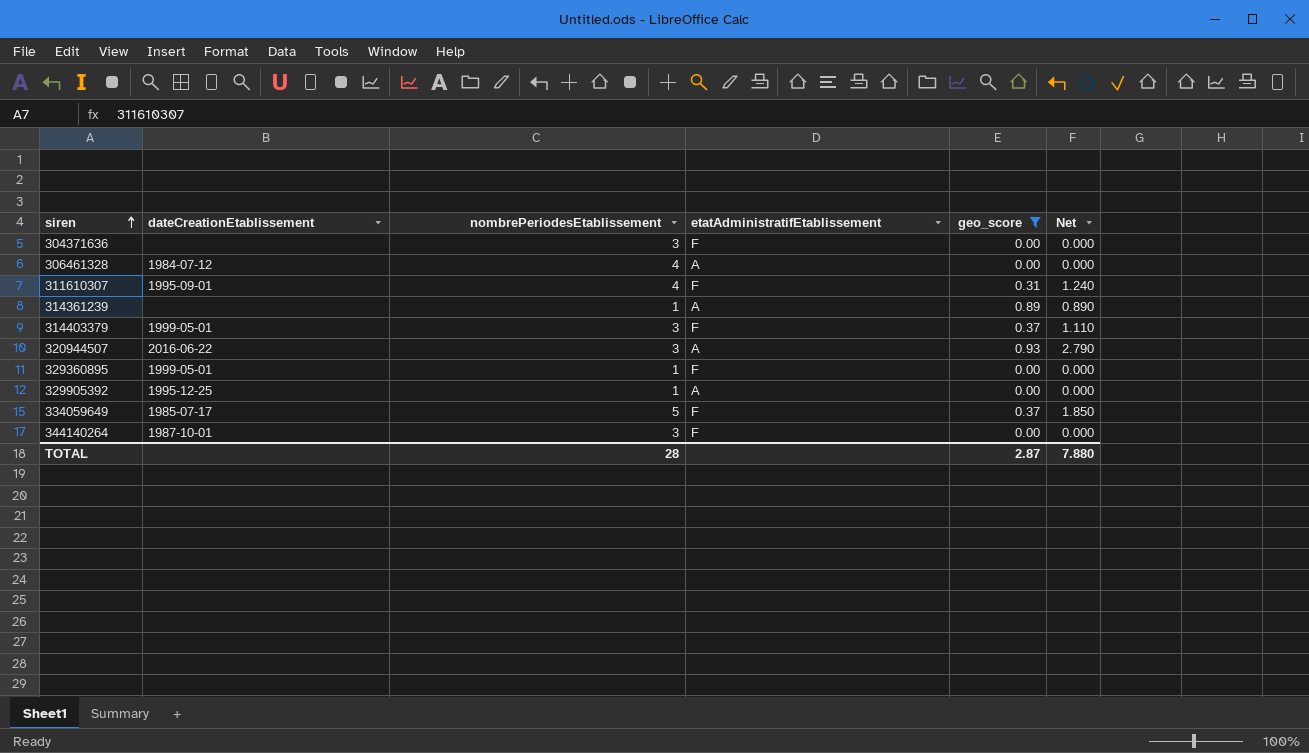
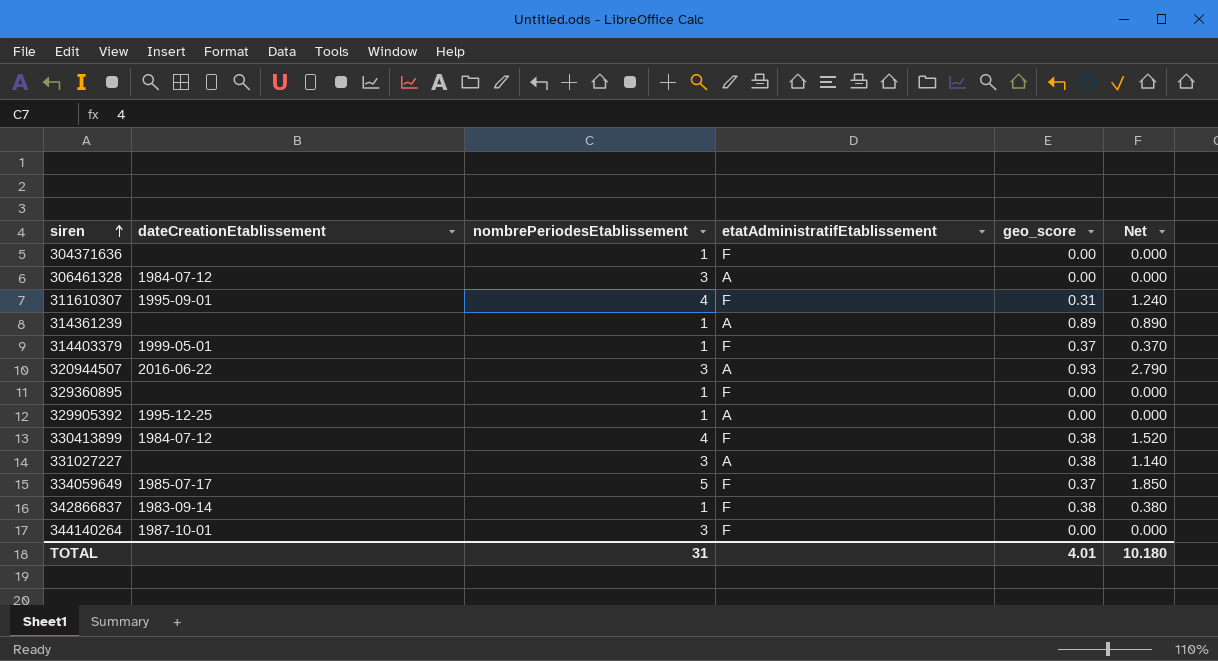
filter: geo_score != 0.38 -> none
304371636 | nombrePeriodesEtablissement: 3 -> 1
306461328 | nombrePeriodesEtablissement: 4 -> 3
314403379 | nombrePeriodesEtablissement: 3 -> 1
314403379 | Net: 1.110 -> 0.370
329360895 | dateCreationEtablissement: 1999-05-01 -> none
TOTAL | nombrePeriodesEtablissement: 28 -> 31
TOTAL | geo_score: 2.87 -> 4.01
TOTAL | Net: 7.880 -> 10.180

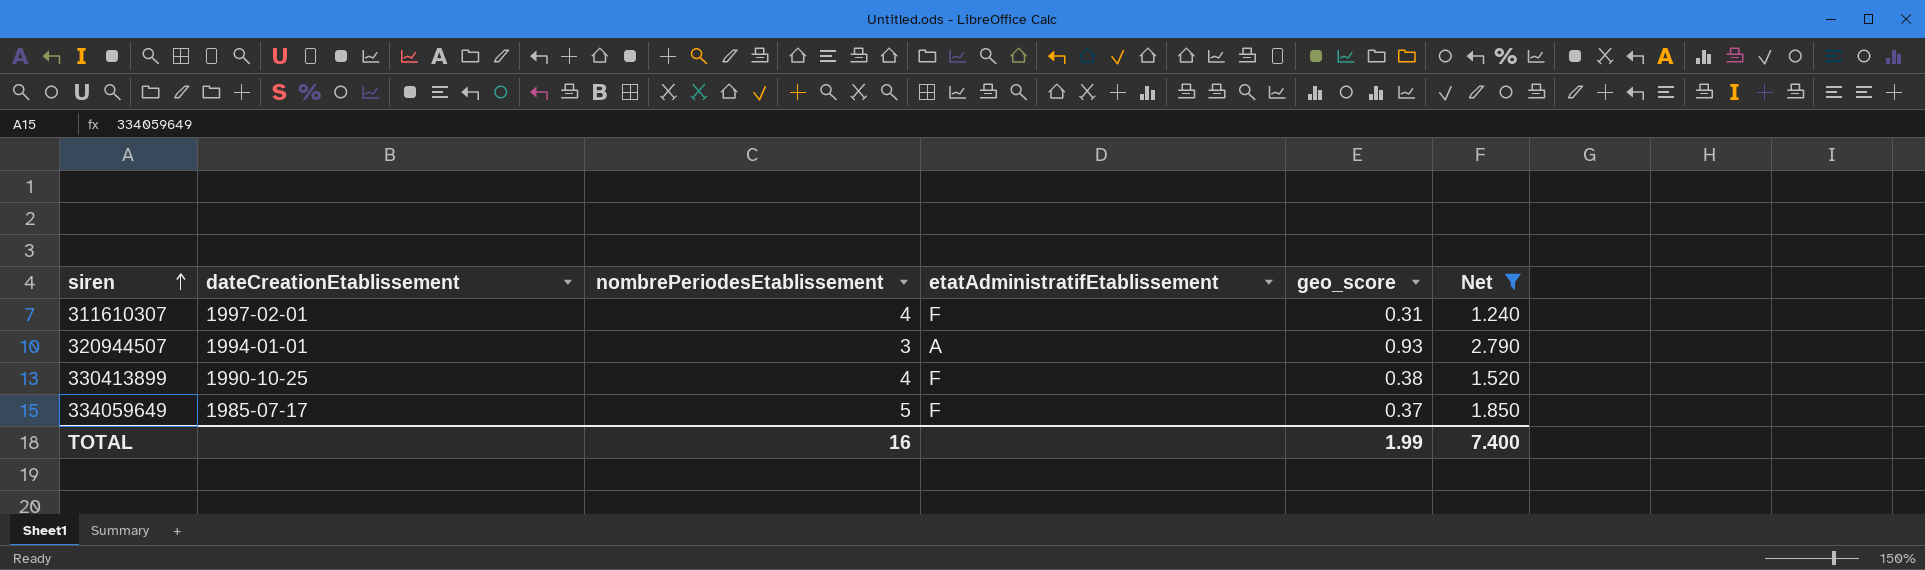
filter: none -> Net >= 1.240
311610307 | dateCreationEtablissement: 1995-09-01 -> 1997-02-01
320944507 | dateCreationEtablissement: 2016-06-22 -> 1994-01-01
330413899 | dateCreationEtablissement: 1984-07-12 -> 1990-10-25
TOTAL | nombrePeriodesEtablissement: 31 -> 16
TOTAL | geo_score: 4.01 -> 1.99
TOTAL | Net: 10.180 -> 7.400

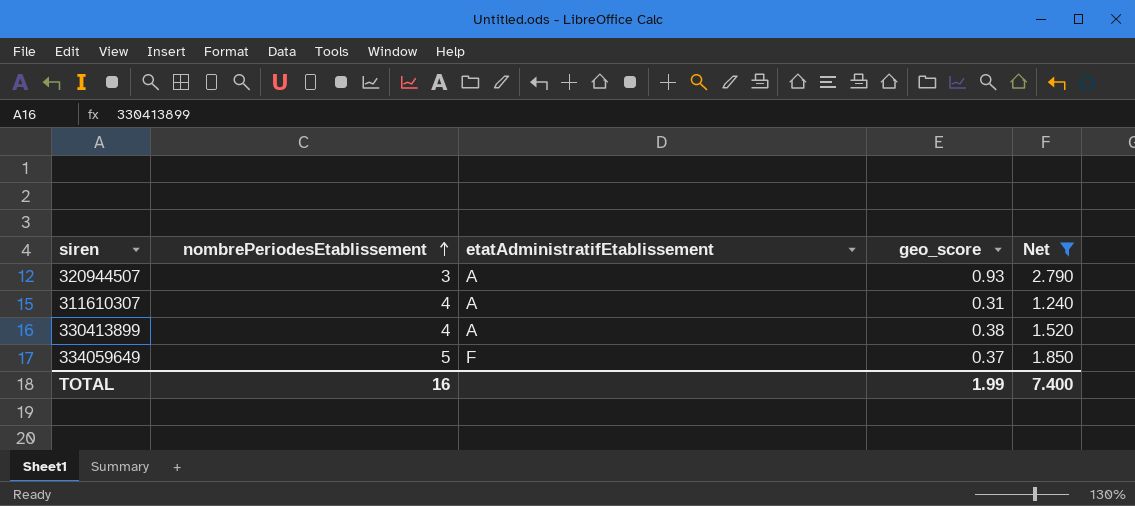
row order: siren ascending -> nombrePeriodesEtablissement ascending
column dateCreationEtablissement | position: 2 -> none
311610307 | etatAdministratifEtablissement: F -> A
330413899 | etatAdministratifEtablissement: F -> A

